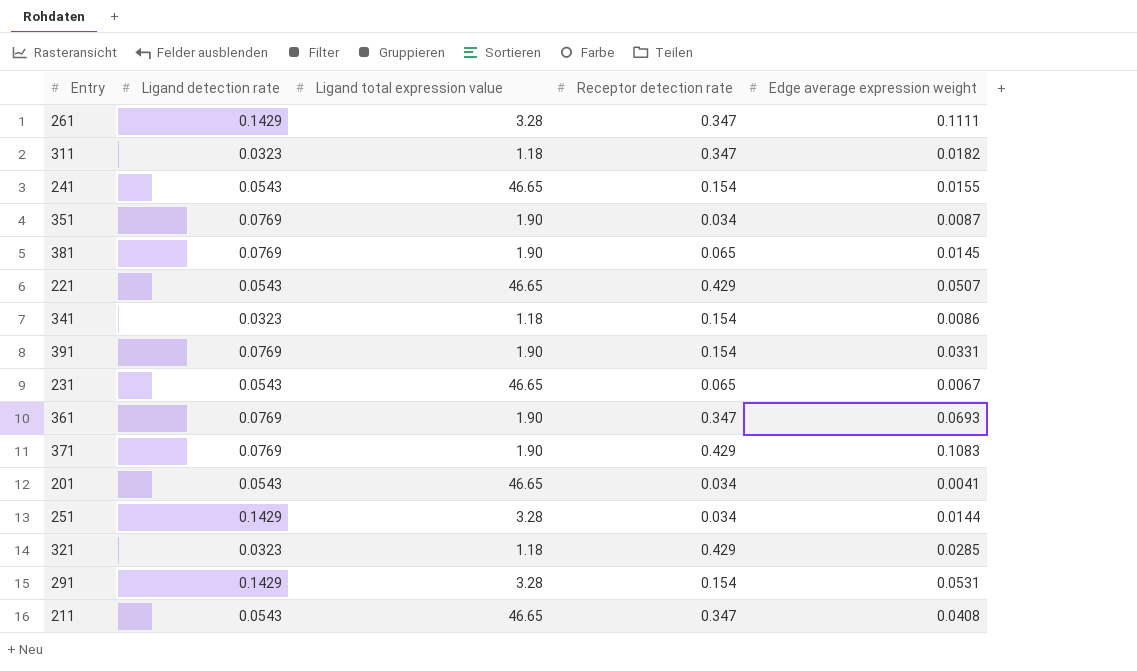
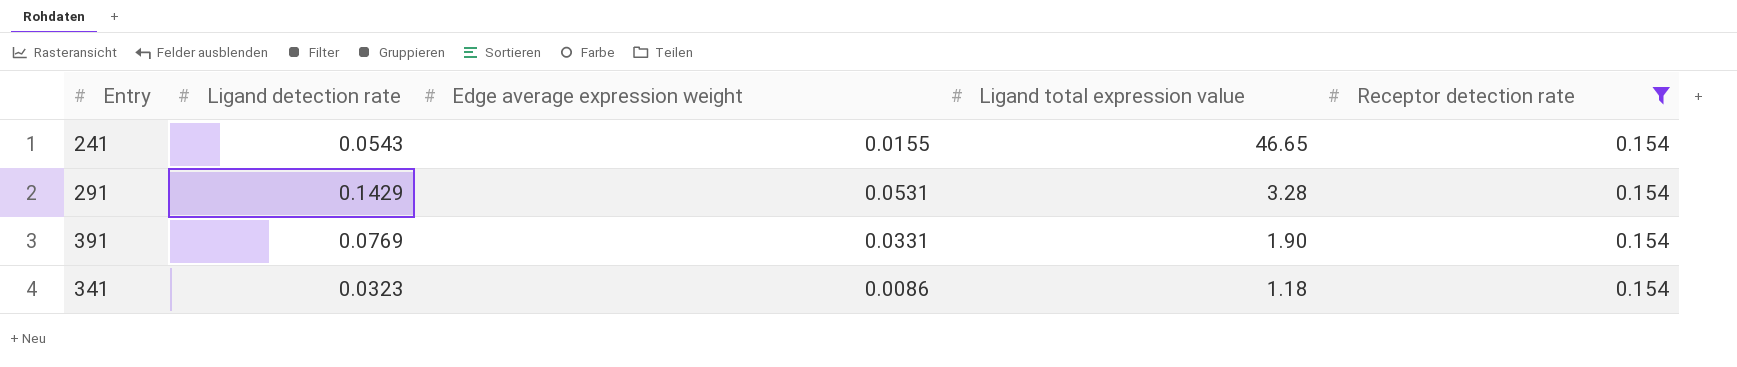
filter: none -> Receptor detection rate = 0.154
row order: none -> Ligand total expression value descending
column Edge average expression weight | position: 5 -> 3

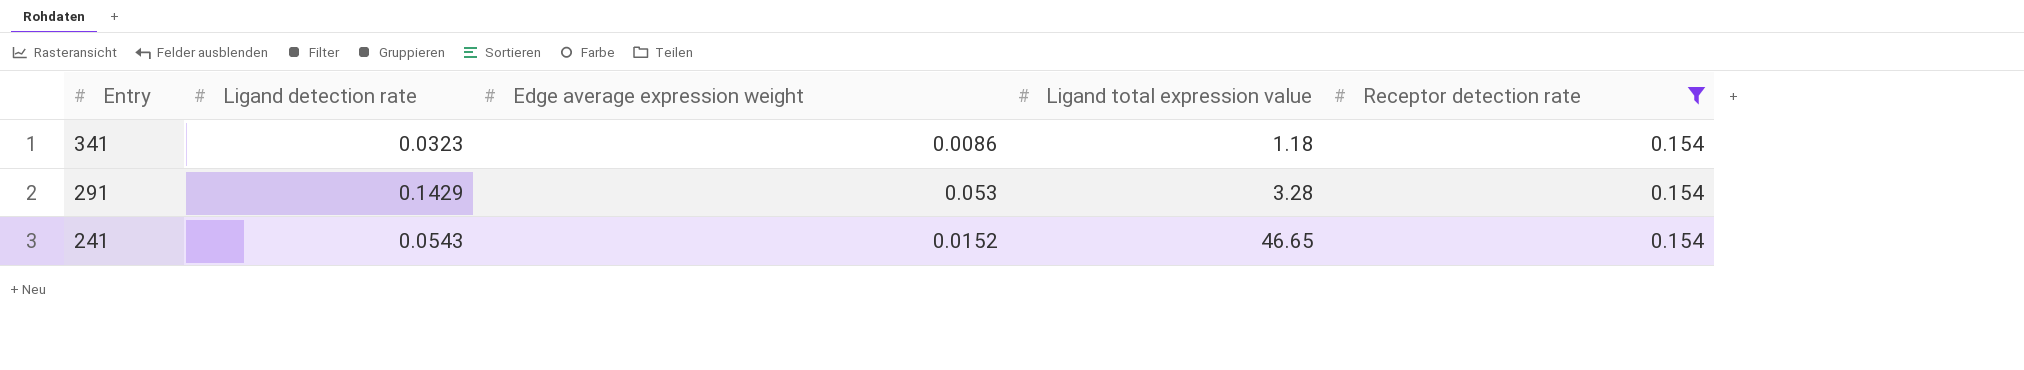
row order: Ligand total expression value descending -> Entry descending
row 391: 0.0769 | 0.0331 | 1.90 | 0.154 -> none
291 | Edge average expression weight: 0.0531 -> 0.053
241 | Edge average expression weight: 0.0155 -> 0.0152

